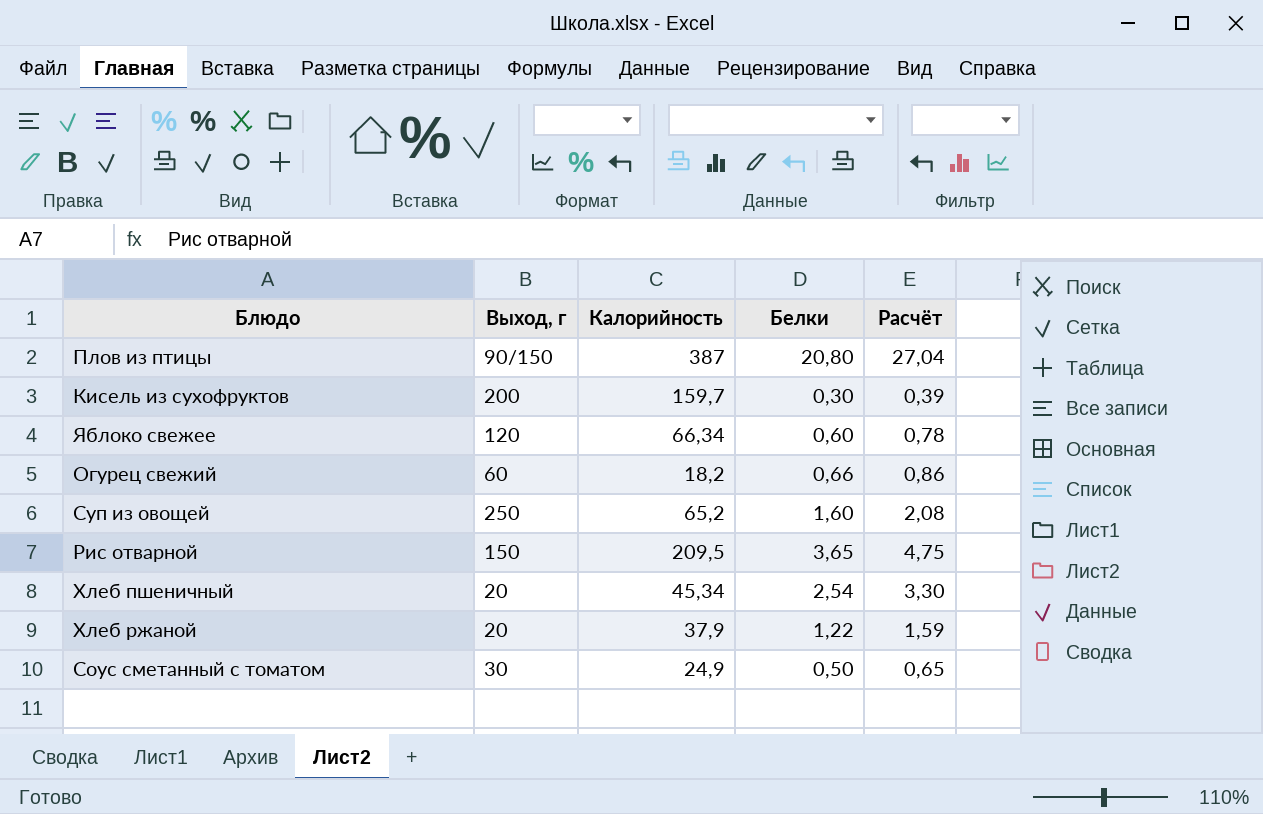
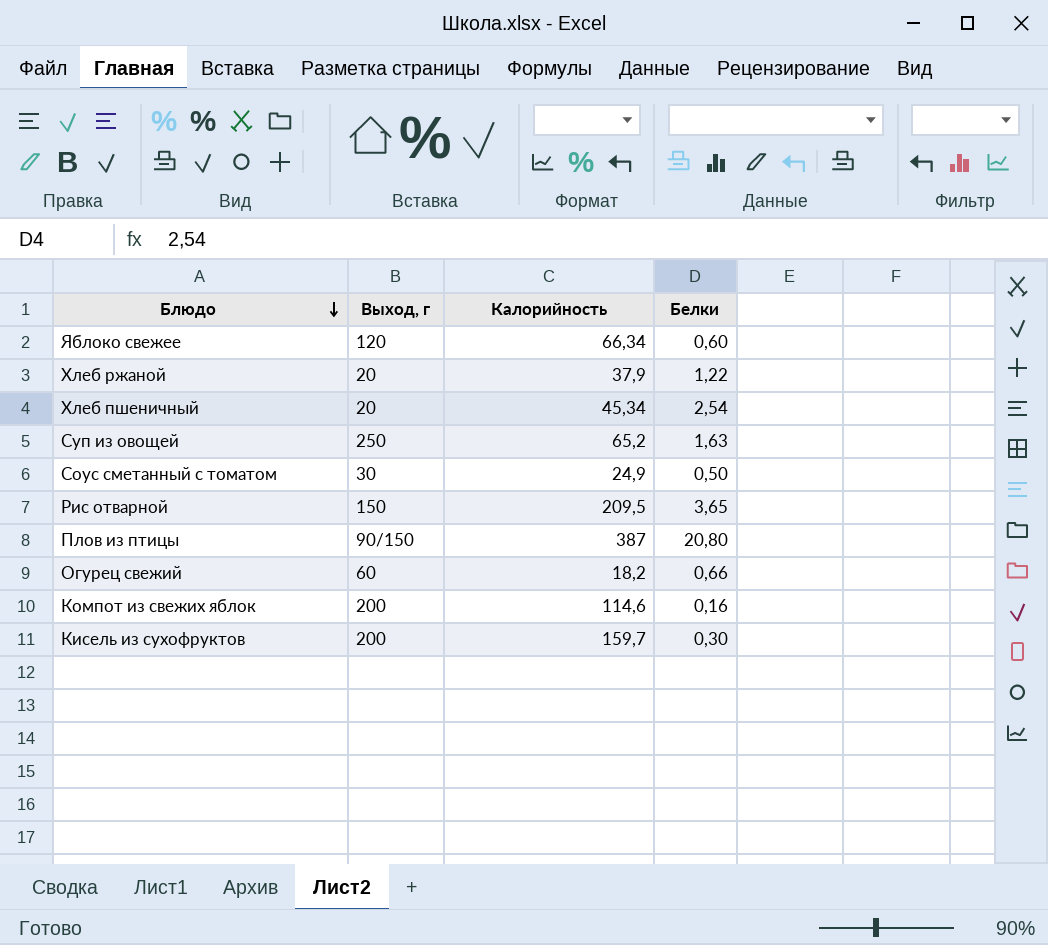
row order: none -> Блюдо descending
column Расчёт | formula: [Белки] * 1,3 -> none
Суп из овощей | Белки: 1,60 -> 1,63
row Компот из свежих яблок: none -> 200 | 114,6 | 0,16

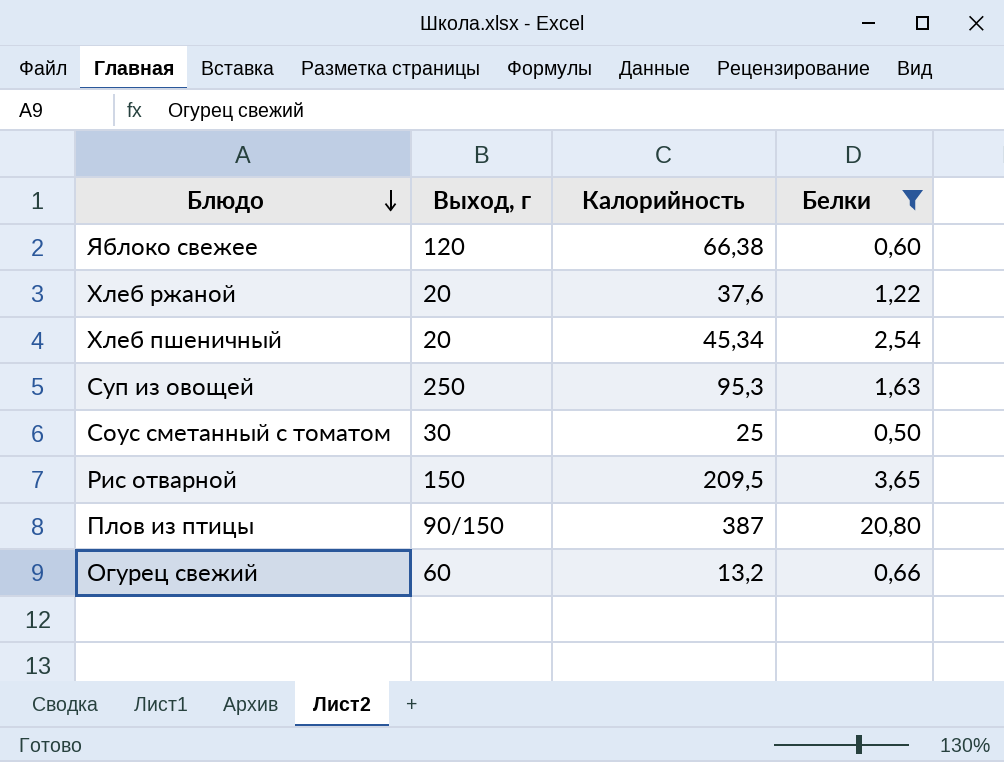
filter: none -> Белки >= 0,50
Яблоко свежее | Калорийность: 66,34 -> 66,38
Хлеб ржаной | Калорийность: 37,9 -> 37,6
Суп из овощей | Калорийность: 65,2 -> 95,3
Соус сметанный с томатом | Калорийность: 24,9 -> 25
Огурец свежий | Калорийность: 18,2 -> 13,2

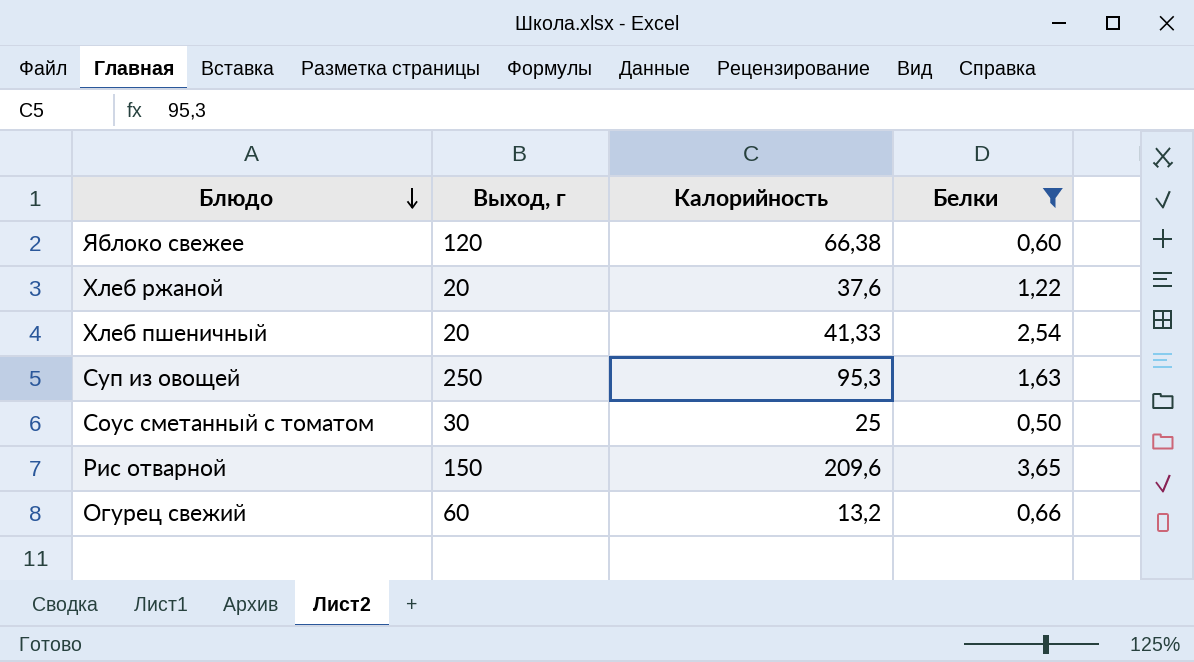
row Плов из птицы: 90/150 | 387 | 20,80 -> none
Хлеб пшеничный | Калорийность: 45,34 -> 41,33
Рис отварной | Калорийность: 209,5 -> 209,6

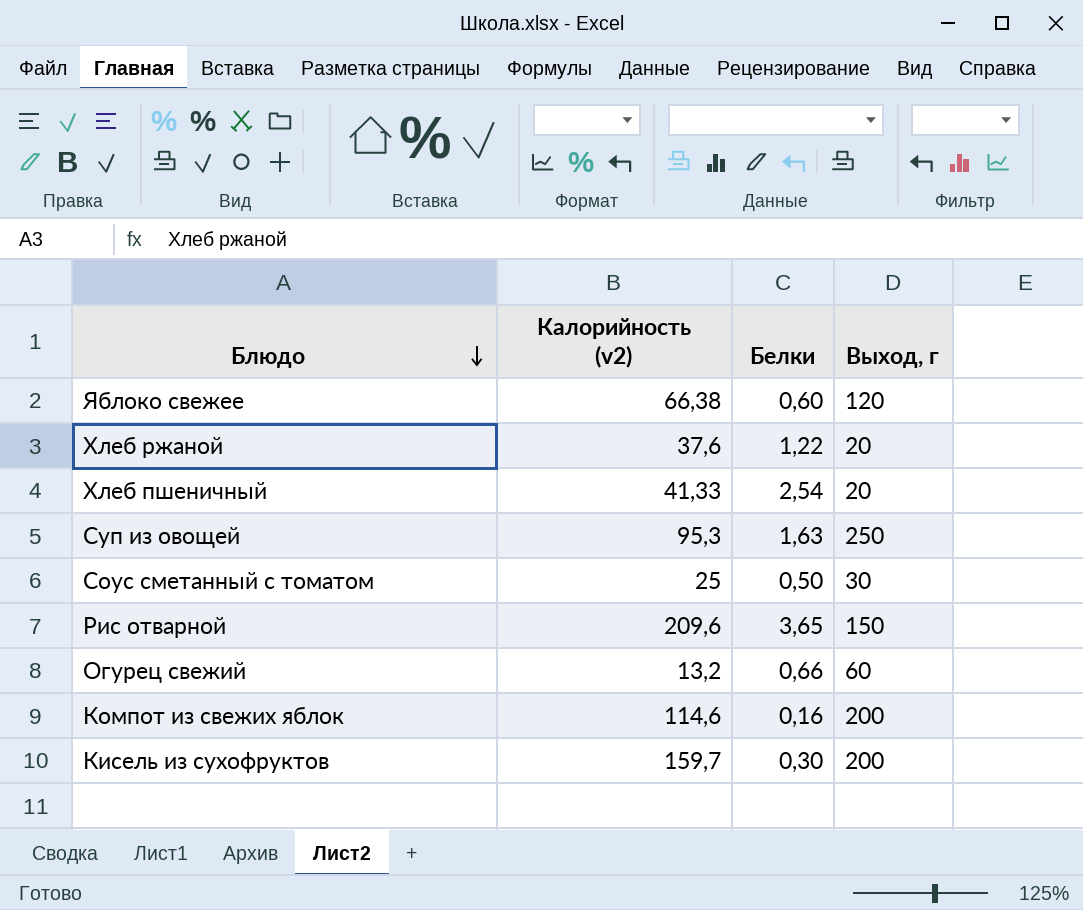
filter: Белки >= 0,50 -> none
column name: Калорийность -> Калорийность (v2)
column Выход, г | position: 2 -> 4

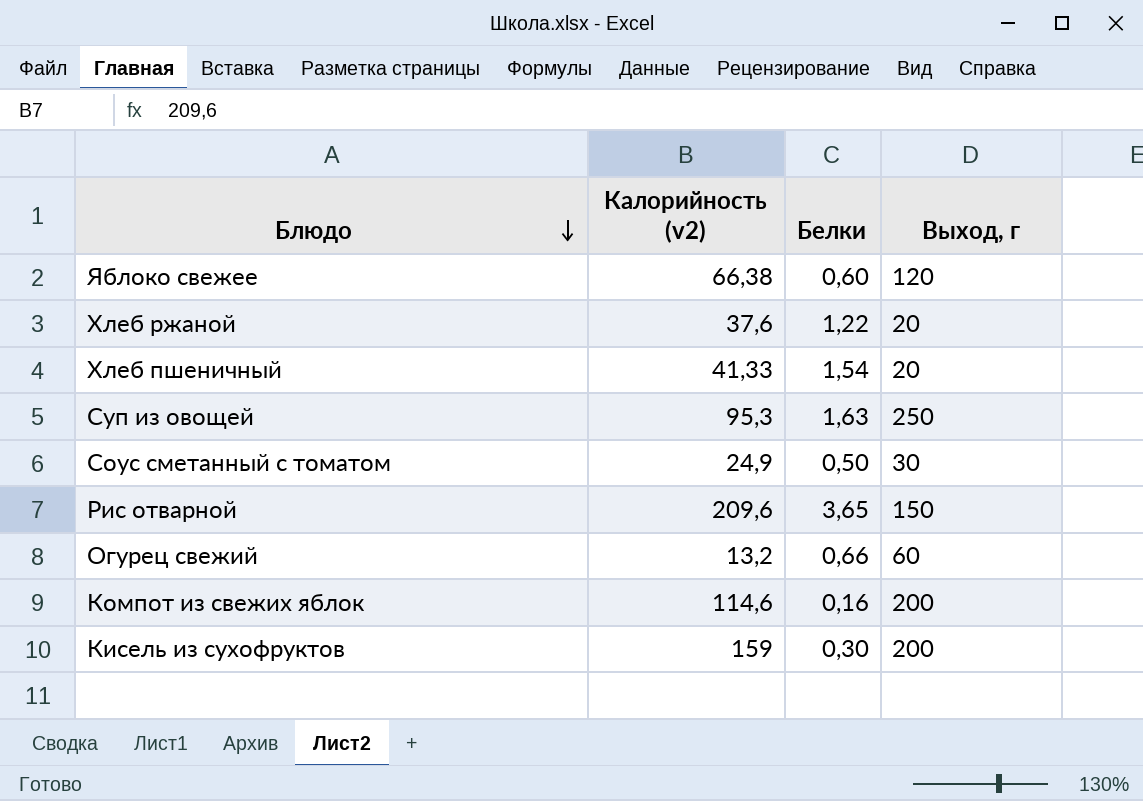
Хлеб пшеничный | Белки: 2,54 -> 1,54
Соус сметанный с томатом | Калорийность (v2): 25 -> 24,9
Кисель из сухофруктов | Калорийность (v2): 159,7 -> 159

